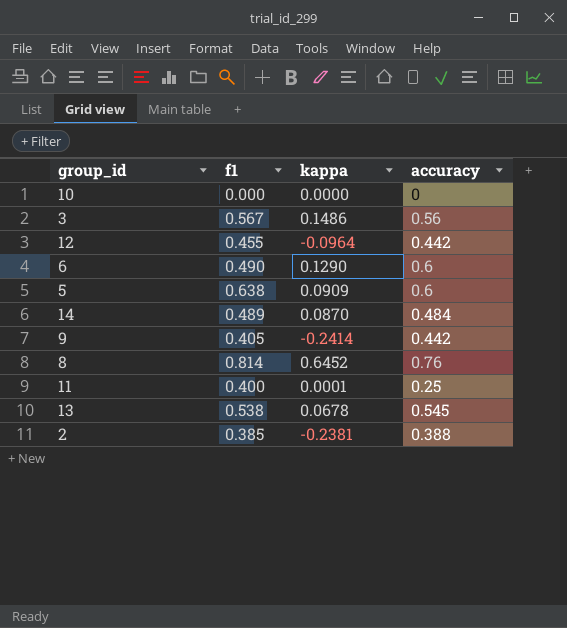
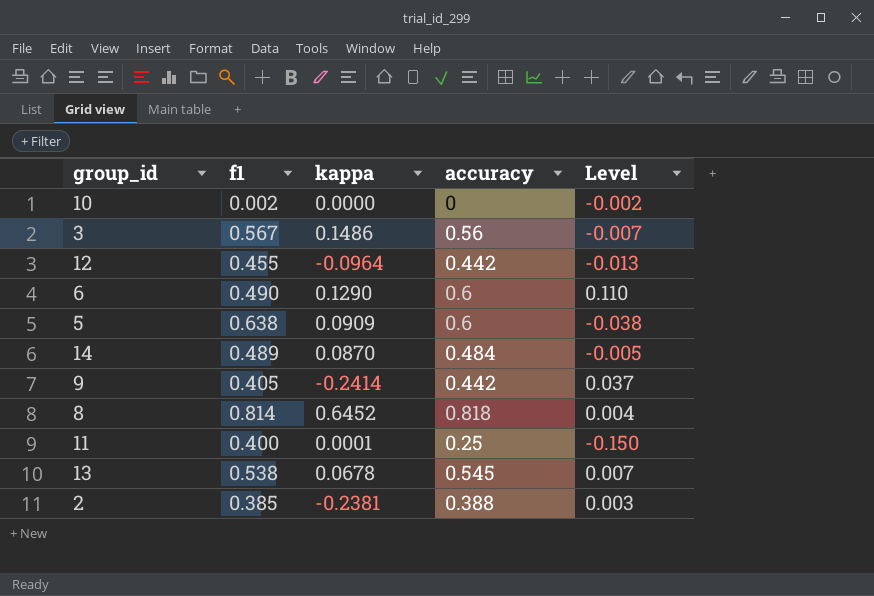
column Level | formula: none -> [accuracy] - [f1]
10 | f1: 0.000 -> 0.002
8 | accuracy: 0.76 -> 0.818

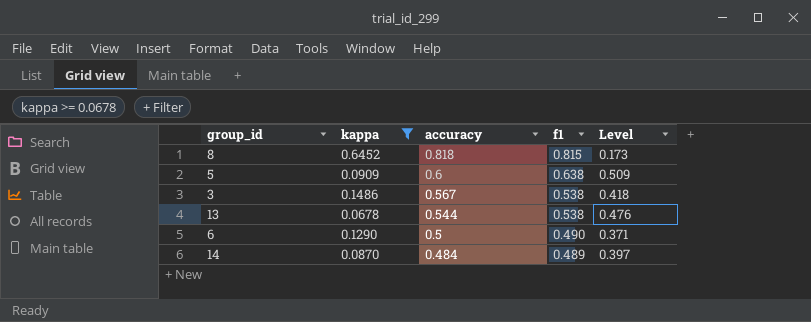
filter: none -> kappa >= 0.0678
row order: none -> accuracy descending
column f1 | position: 2 -> 4
column Level | formula: [accuracy] - [f1] -> [accuracy] - [kappa]
8 | f1: 0.814 -> 0.815
3 | accuracy: 0.56 -> 0.567
3 | f1: 0.567 -> 0.538
13 | accuracy: 0.545 -> 0.544
6 | accuracy: 0.6 -> 0.5

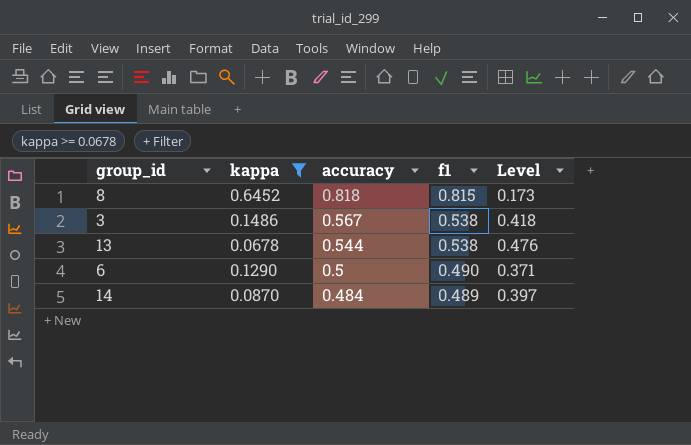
row 5: 0.0909 | 0.6 | 0.638 | 0.509 -> none

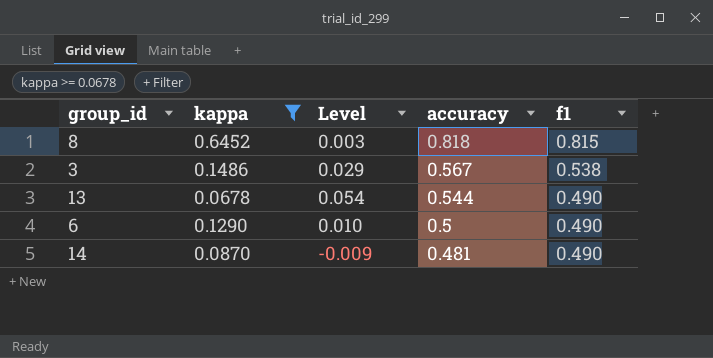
column Level | formula: [accuracy] - [kappa] -> [accuracy] - [f1]
column Level | position: 5 -> 3
13 | f1: 0.538 -> 0.490
14 | accuracy: 0.484 -> 0.481
14 | f1: 0.489 -> 0.490

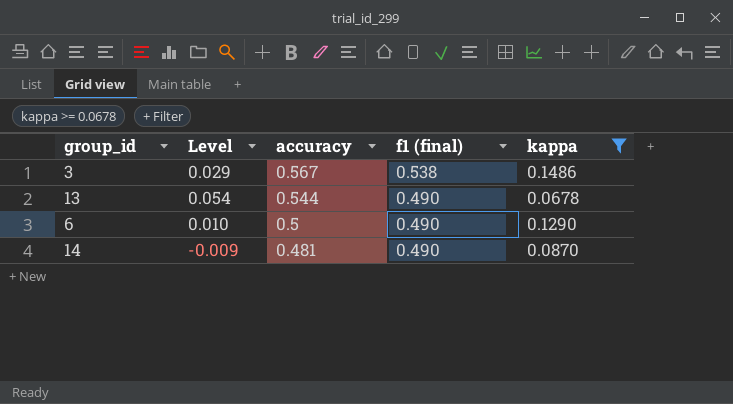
column name: f1 -> f1 (final)
column kappa | position: 2 -> 5
row 8: 0.6452 | 0.003 | 0.818 | 0.815 -> none

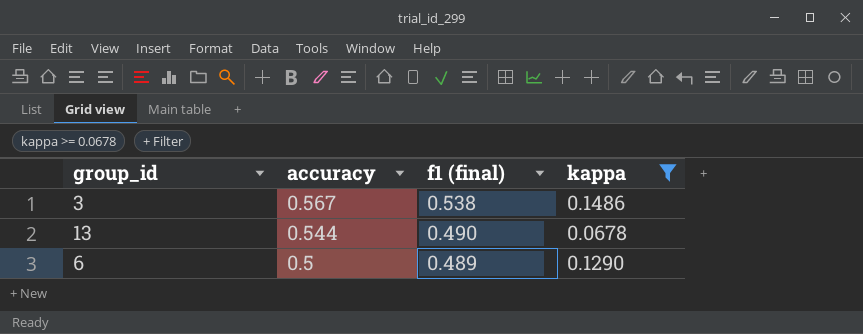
column Level | formula: [accuracy] - [f1 (final)] -> none
row 14: -0.009 | 0.481 | 0.490 | 0.0870 -> none
6 | f1 (final): 0.490 -> 0.489

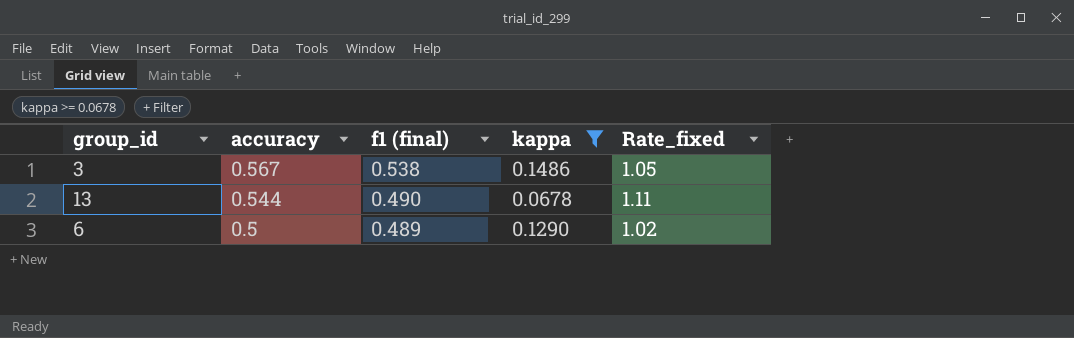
column Rate_fixed | formula: none -> [accuracy] / [f1 (final)]

